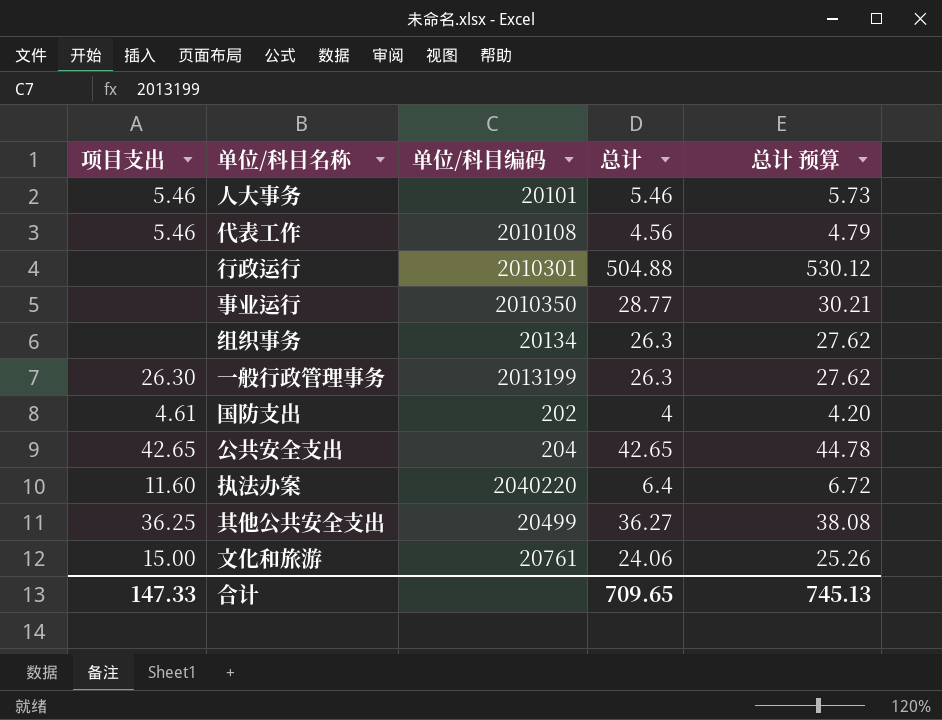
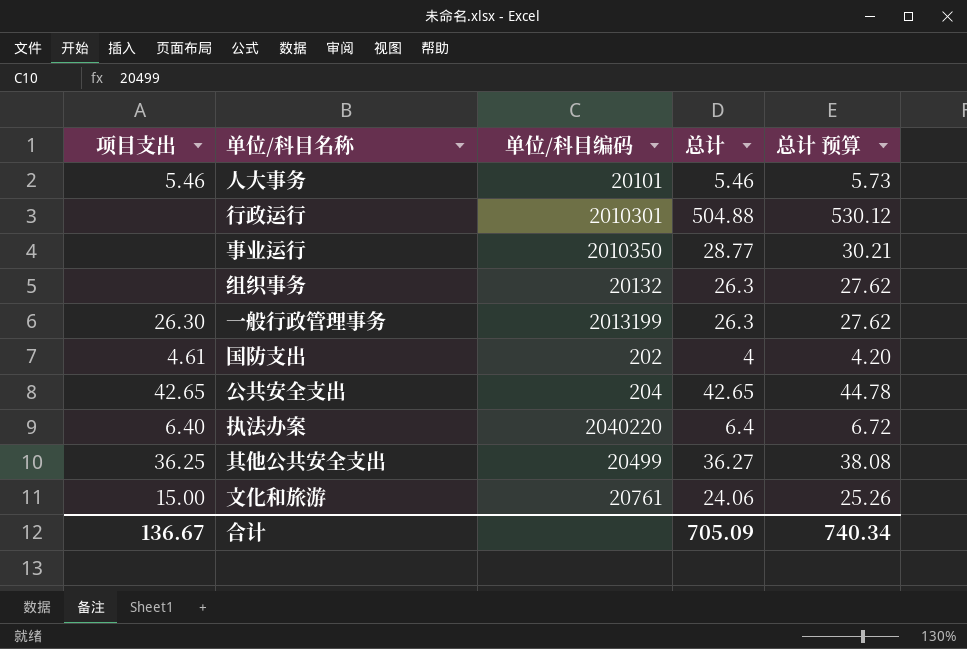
row 代表工作: 5.46 | 2010108 | 4.56 | 4.79 -> none
组织事务 | 单位/科目编码: 20134 -> 20132
执法办案 | 项目支出: 11.60 -> 6.40
合计 | 项目支出: 147.33 -> 136.67
合计 | 总计: 709.65 -> 705.09
合计 | 总计 预算: 745.13 -> 740.34

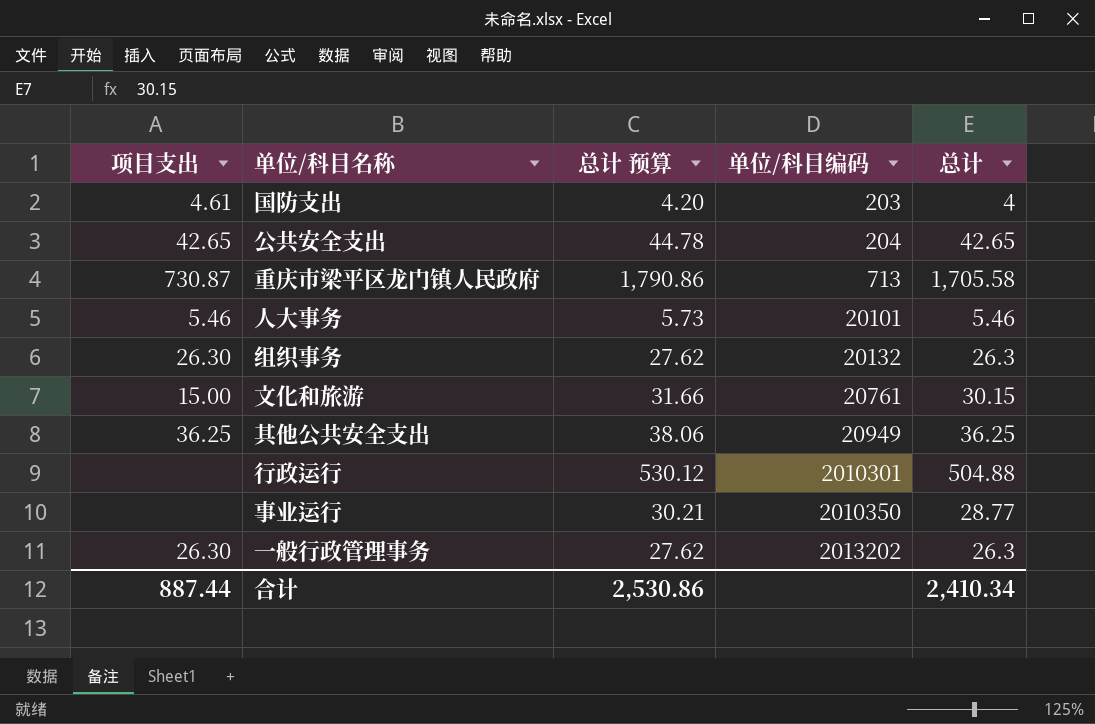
row order: none -> 单位/科目编码 ascending
column 总计 预算 | position: 5 -> 3
row 执法办案: 6.40 | 2040220 | 6.4 | 6.72 -> none
国防支出 | 单位/科目编码: 202 -> 203
row 重庆市梁平区龙门镇人民政府: none -> 730.87 | 1,790.86 | 713 | 1,705.58
组织事务 | 项目支出: none -> 26.30
文化和旅游 | 总计 预算: 25.26 -> 31.66
文化和旅游 | 总计: 24.06 -> 30.15
其他公共安全支出 | 总计 预算: 38.08 -> 38.06
其他公共安全支出 | 单位/科目编码: 20499 -> 20949
其他公共安全支出 | 总计: 36.27 -> 36.25
一般行政管理事务 | 单位/科目编码: 2013199 -> 2013202
合计 | 项目支出: 136.67 -> 887.44
合计 | 总计 预算: 740.34 -> 2,530.86
合计 | 总计: 705.09 -> 2,410.34

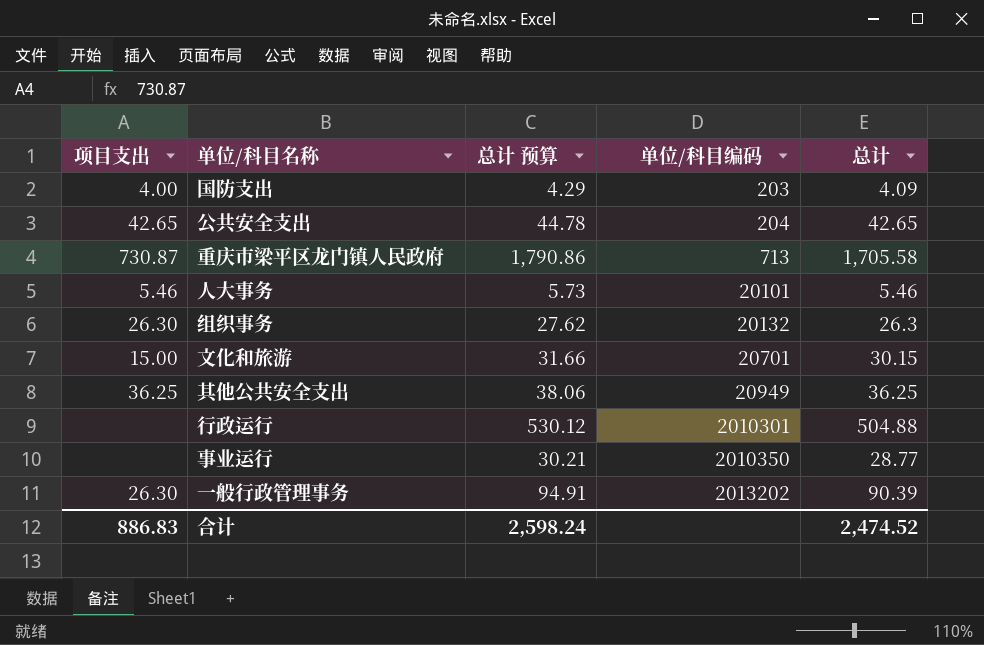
国防支出 | 项目支出: 4.61 -> 4.00
国防支出 | 总计 预算: 4.20 -> 4.29
国防支出 | 总计: 4 -> 4.09
文化和旅游 | 单位/科目编码: 20761 -> 20701
一般行政管理事务 | 总计 预算: 27.62 -> 94.91
一般行政管理事务 | 总计: 26.3 -> 90.39
合计 | 项目支出: 887.44 -> 886.83
合计 | 总计 预算: 2,530.86 -> 2,598.24
合计 | 总计: 2,410.34 -> 2,474.52

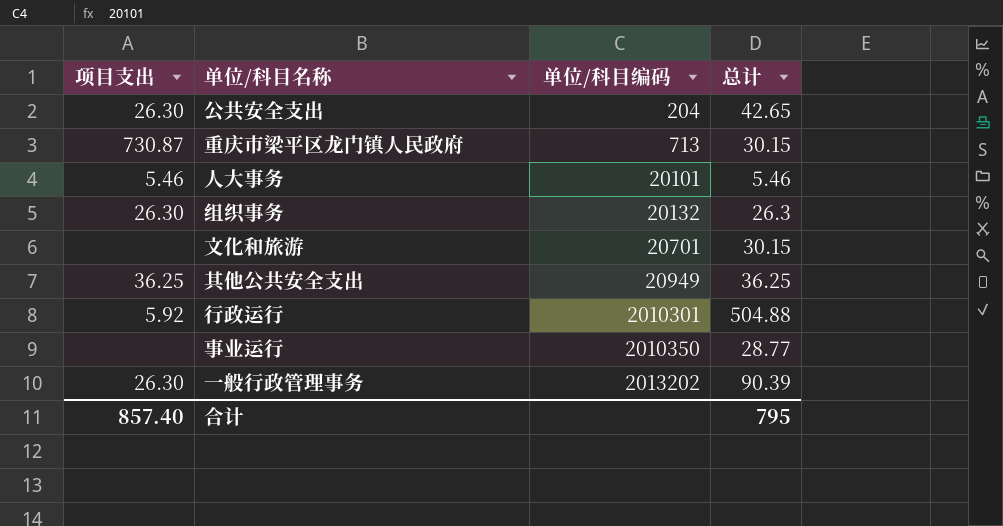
column 总计 预算 | formula: [总计] * 1.05 -> none
row 国防支出: 4.00 | 4.29 | 203 | 4.09 -> none
公共安全支出 | 项目支出: 42.65 -> 26.30
重庆市梁平区龙门镇人民政府 | 总计: 1,705.58 -> 30.15
文化和旅游 | 项目支出: 15.00 -> none
行政运行 | 项目支出: none -> 5.92
合计 | 项目支出: 886.83 -> 857.40
合计 | 总计: 2,474.52 -> 795

